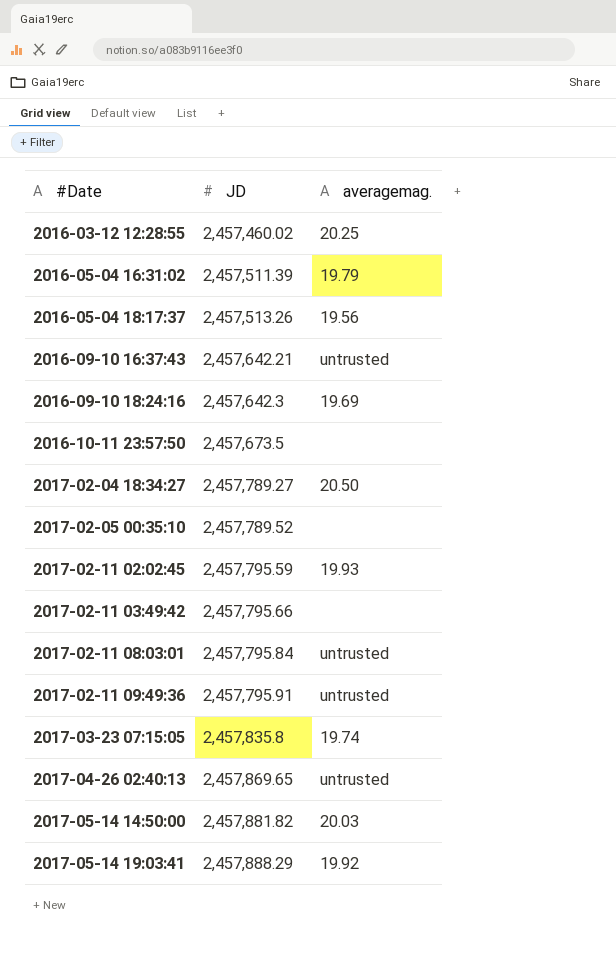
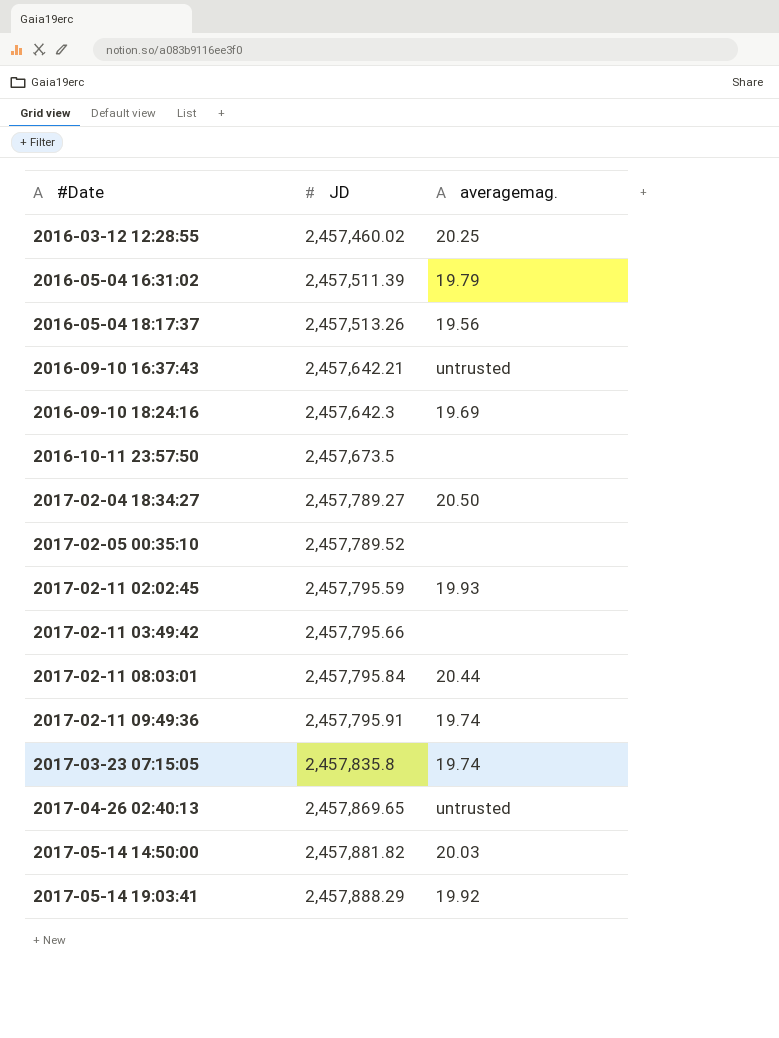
2017-02-11 08:03:01 | averagemag.: untrusted -> 20.44
2017-02-11 09:49:36 | averagemag.: untrusted -> 19.74

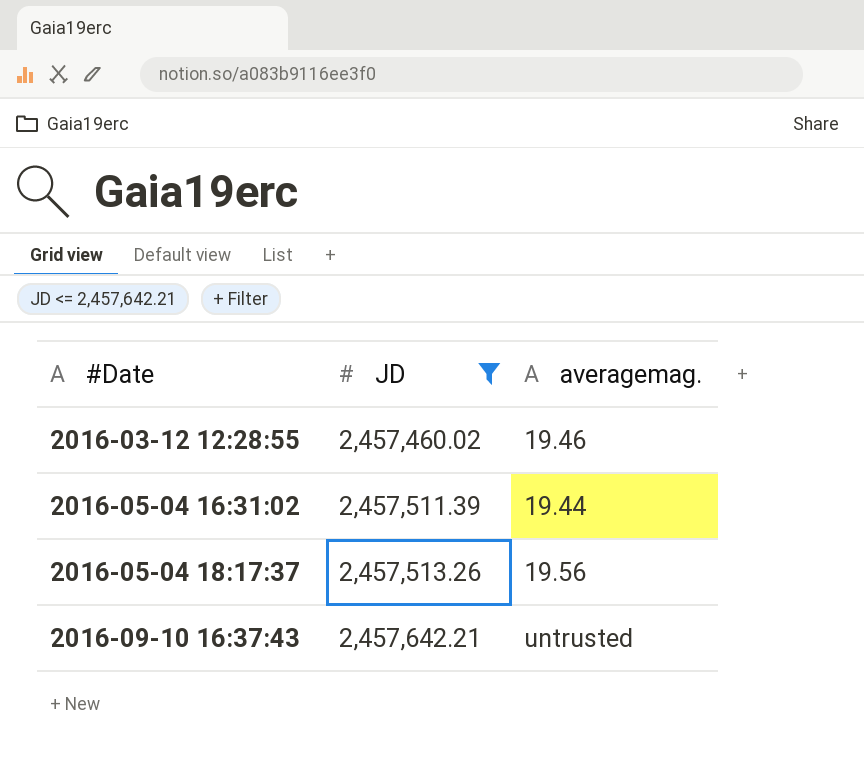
filter: none -> JD <= 2,457,642.21
2016-03-12 12:28:55 | averagemag.: 20.25 -> 19.46
2016-05-04 16:31:02 | averagemag.: 19.79 -> 19.44

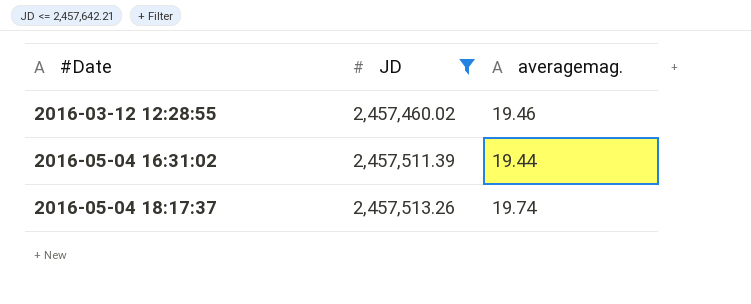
row 2016-09-10 16:37:43: 2,457,642.21 | untrusted -> none
2016-05-04 18:17:37 | averagemag.: 19.56 -> 19.74

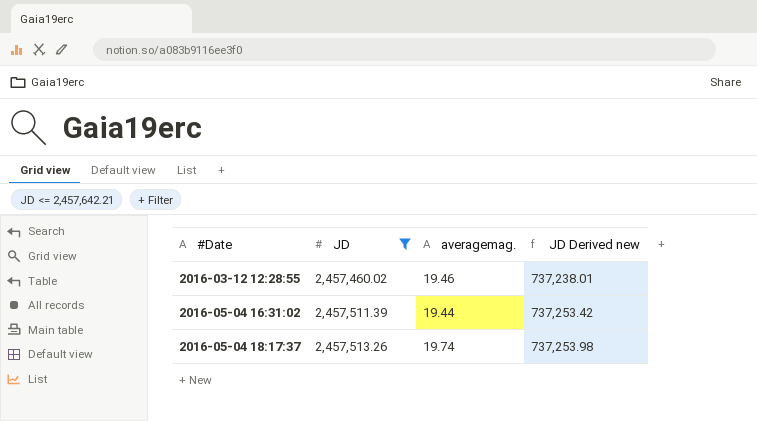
column JD Derived new | formula: none -> [JD] * 0.3

